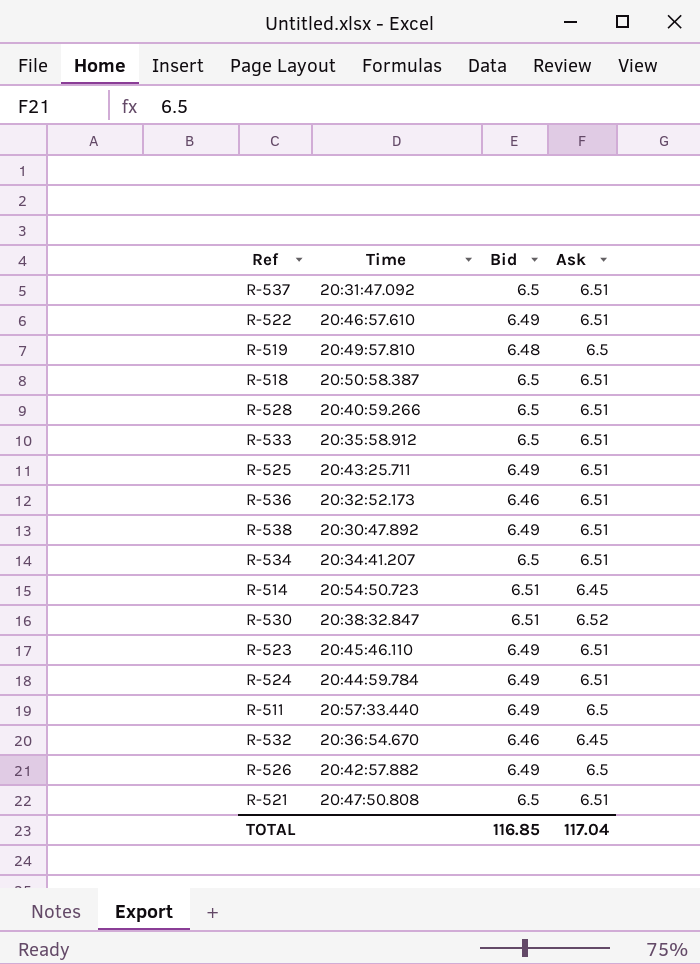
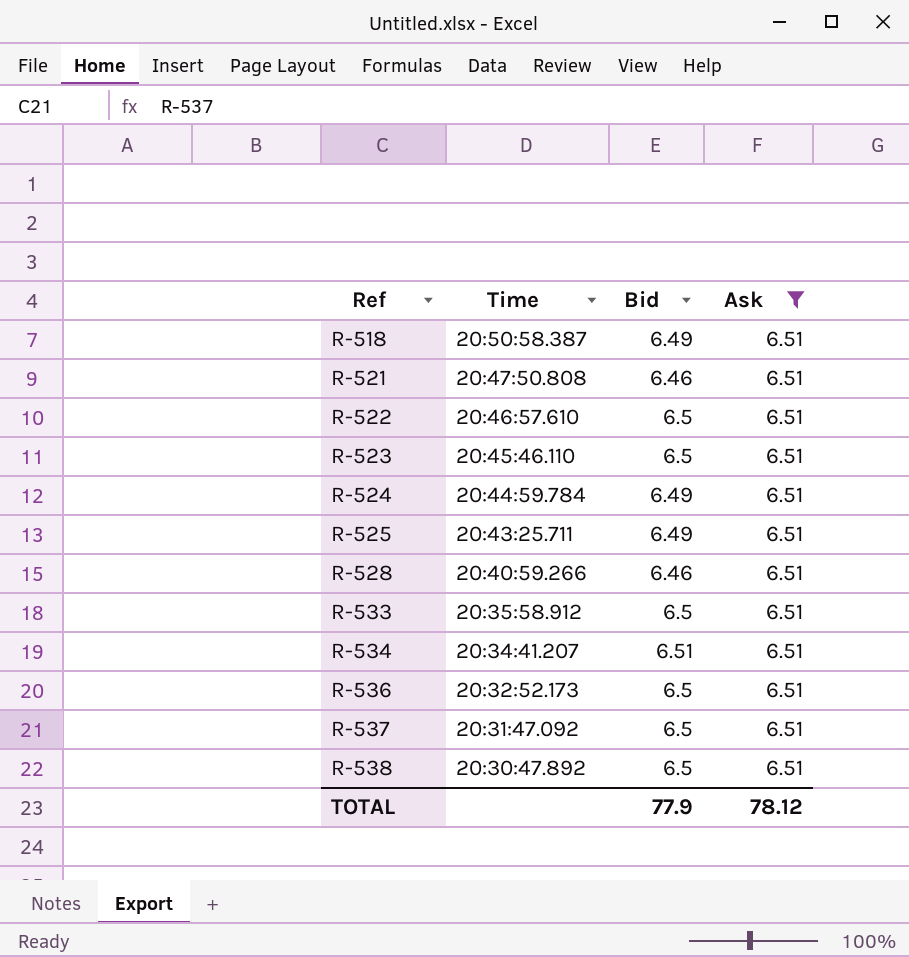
filter: none -> Ask = 6.51
row order: none -> Ref ascending
R-518 | Bid: 6.5 -> 6.49
R-521 | Bid: 6.5 -> 6.46
R-522 | Bid: 6.49 -> 6.5
R-523 | Bid: 6.49 -> 6.5
R-528 | Bid: 6.5 -> 6.46
R-534 | Bid: 6.5 -> 6.51
R-536 | Bid: 6.46 -> 6.5
R-538 | Bid: 6.49 -> 6.5
TOTAL | Bid: 116.85 -> 77.9
TOTAL | Ask: 117.04 -> 78.12

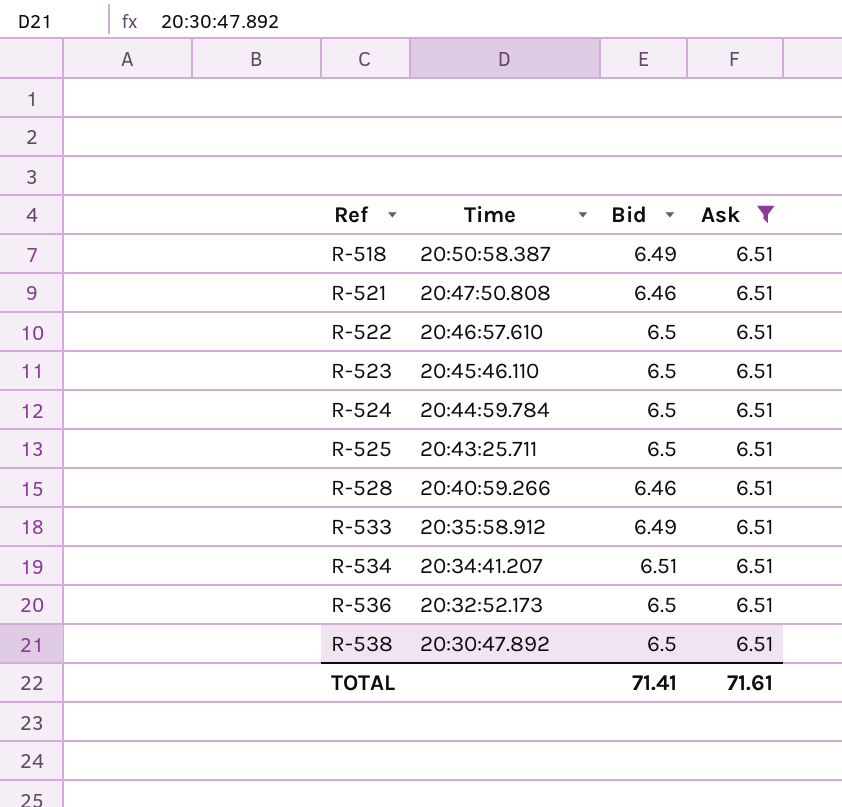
row R-537: 20:31:47.092 | 6.5 | 6.51 -> none
R-524 | Bid: 6.49 -> 6.5
R-525 | Bid: 6.49 -> 6.5
R-533 | Bid: 6.5 -> 6.49
TOTAL | Bid: 77.9 -> 71.41
TOTAL | Ask: 78.12 -> 71.61

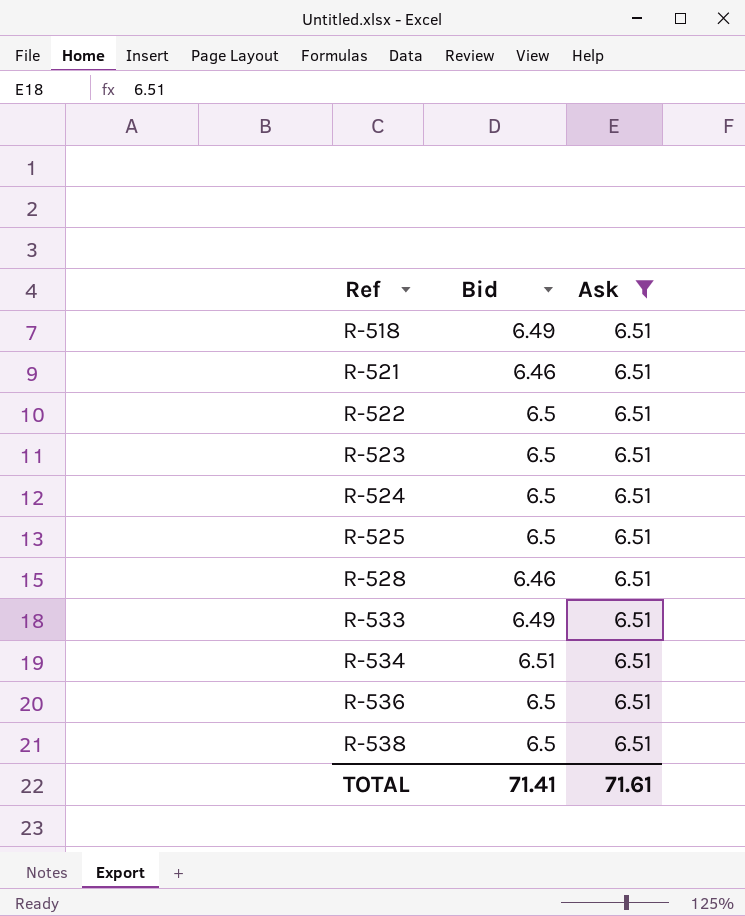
column Time | position: 2 -> none

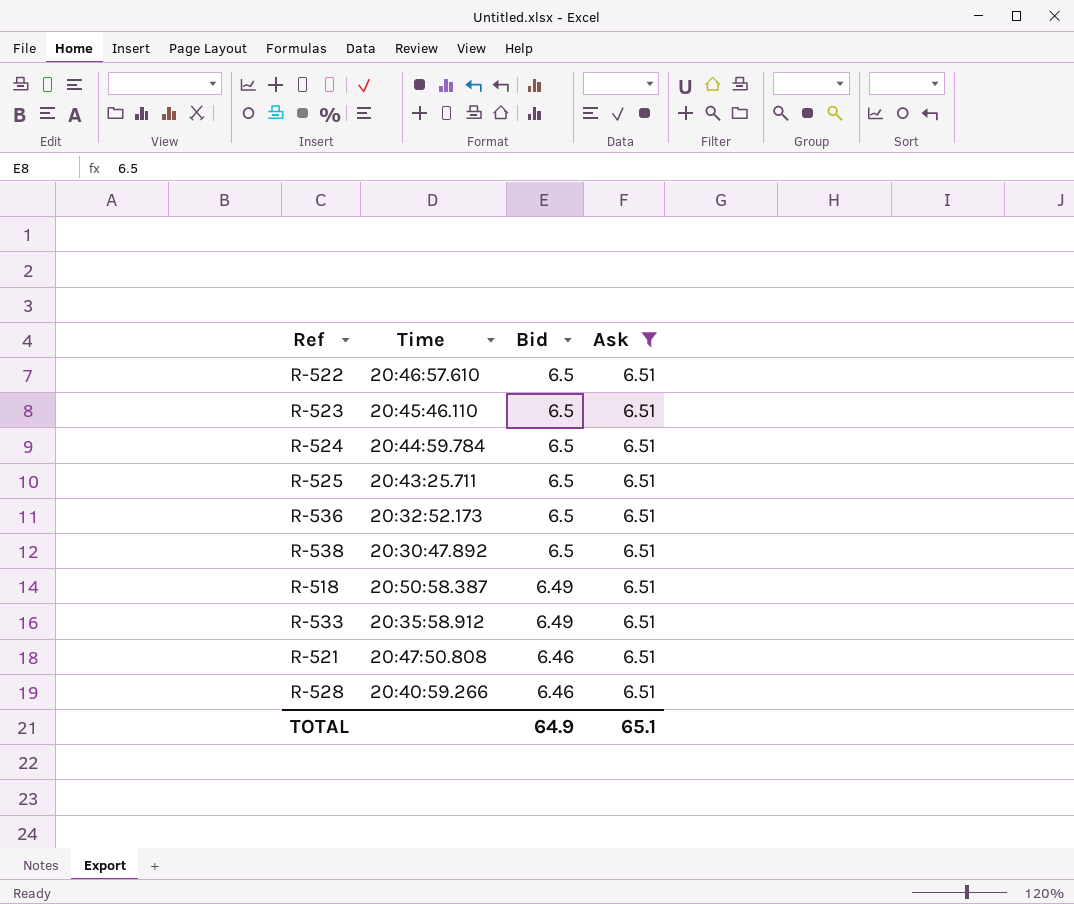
row order: Ref ascending -> Bid descending
column Time | position: none -> 2
row R-534: 6.51 | 6.51 -> none
TOTAL | Bid: 71.41 -> 64.9
TOTAL | Ask: 71.61 -> 65.1

